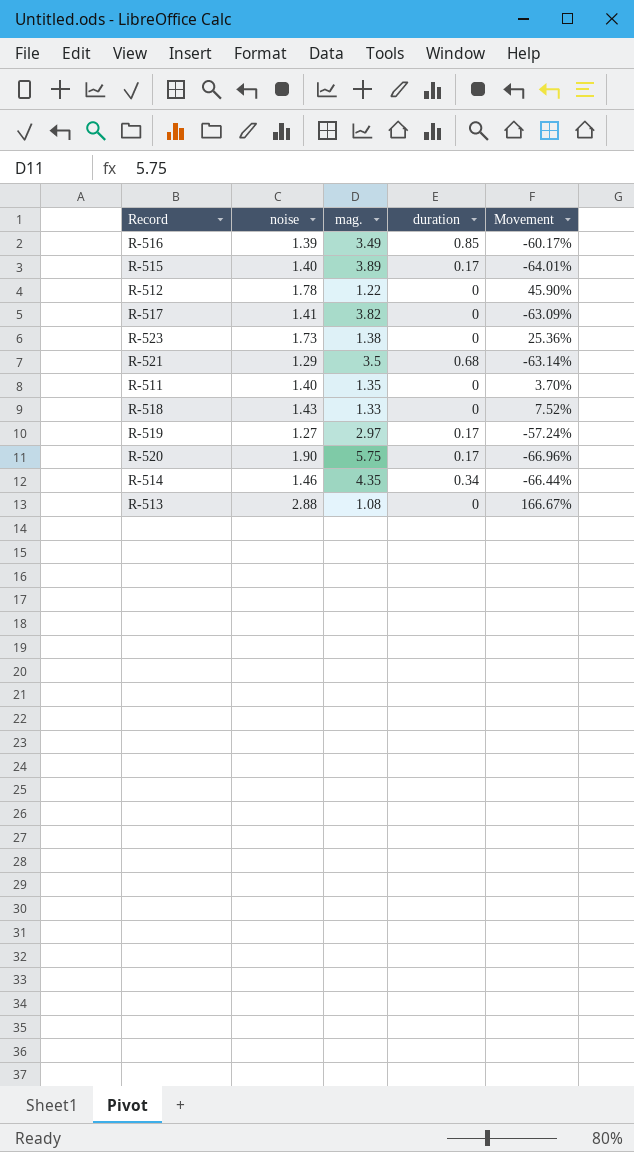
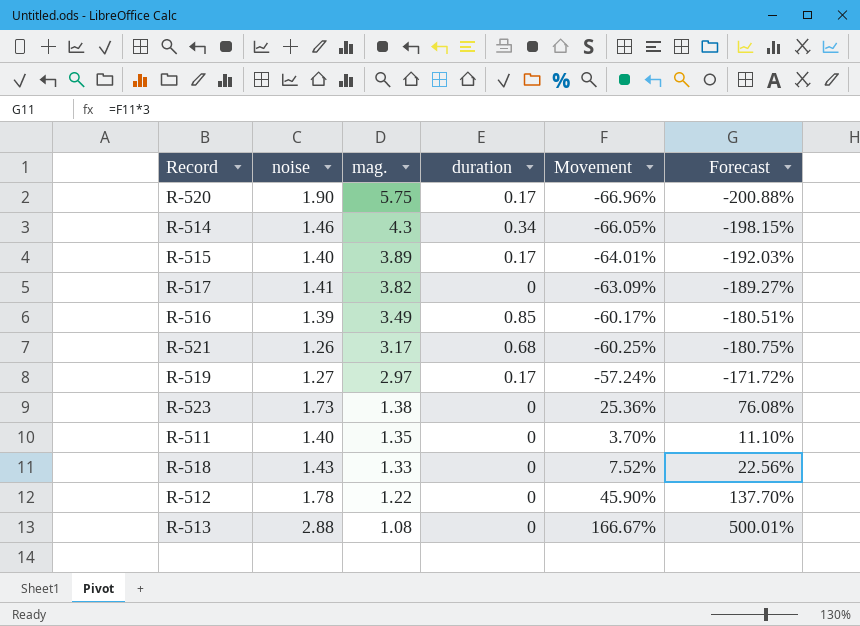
row order: none -> mag. descending
column Forecast | formula: none -> [Movement] * 3
R-514 | mag.: 4.35 -> 4.3
R-514 | Movement: -66.44% -> -66.05%
R-521 | noise: 1.29 -> 1.26
R-521 | mag.: 3.5 -> 3.17
R-521 | Movement: -63.14% -> -60.25%

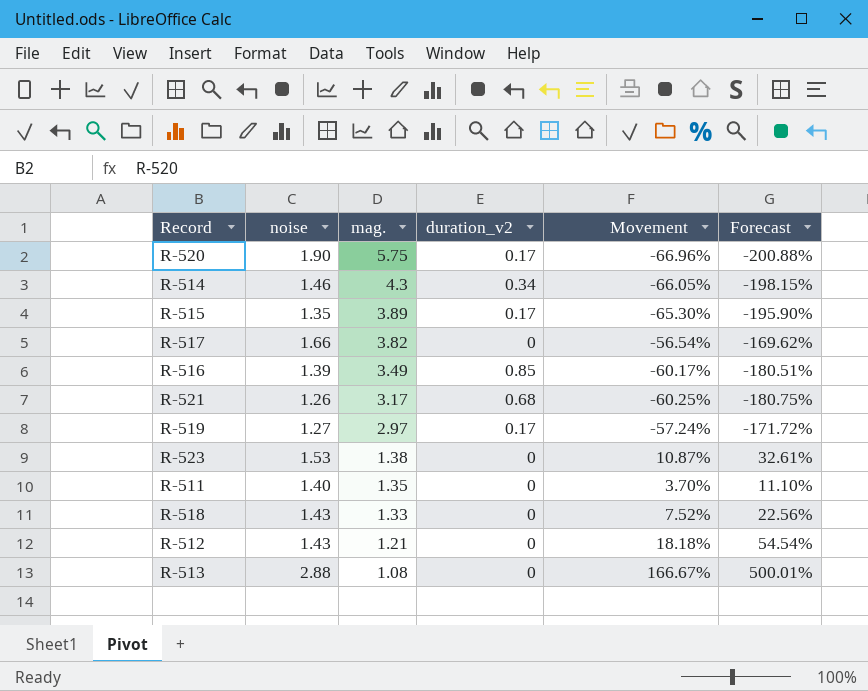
column name: duration -> duration_v2
R-515 | noise: 1.40 -> 1.35
R-515 | Movement: -64.01% -> -65.30%
R-515 | Forecast: -192.03% -> -195.90%
R-517 | noise: 1.41 -> 1.66
R-517 | Movement: -63.09% -> -56.54%
R-517 | Forecast: -189.27% -> -169.62%
R-523 | noise: 1.73 -> 1.53
R-523 | Movement: 25.36% -> 10.87%
R-523 | Forecast: 76.08% -> 32.61%
R-512 | noise: 1.78 -> 1.43
R-512 | mag.: 1.22 -> 1.21
R-512 | Movement: 45.90% -> 18.18%
R-512 | Forecast: 137.70% -> 54.54%

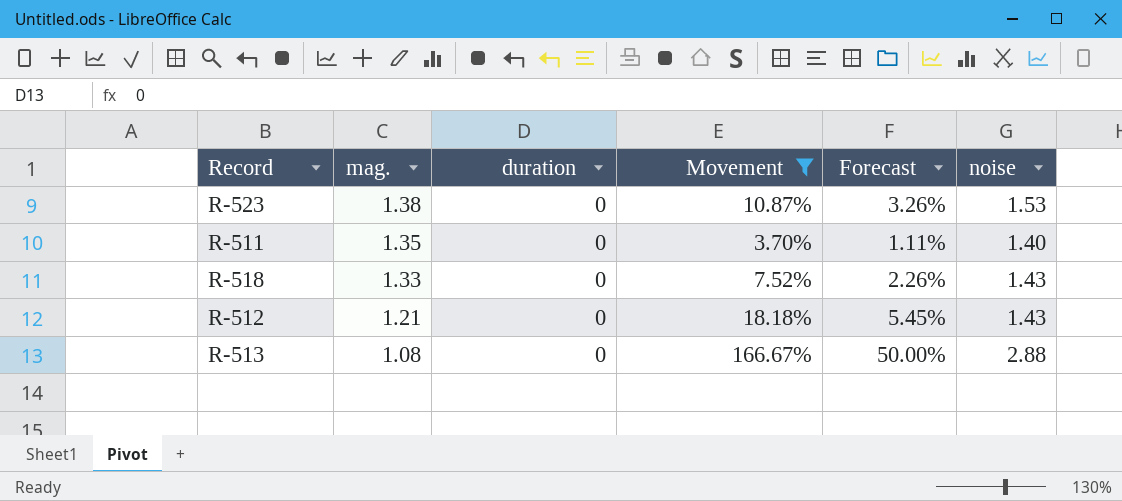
filter: none -> Movement >= 3.70%
column name: duration_v2 -> duration
column Forecast | formula: [Movement] * 3 -> [Movement] * 0.3
column noise | position: 2 -> 6

